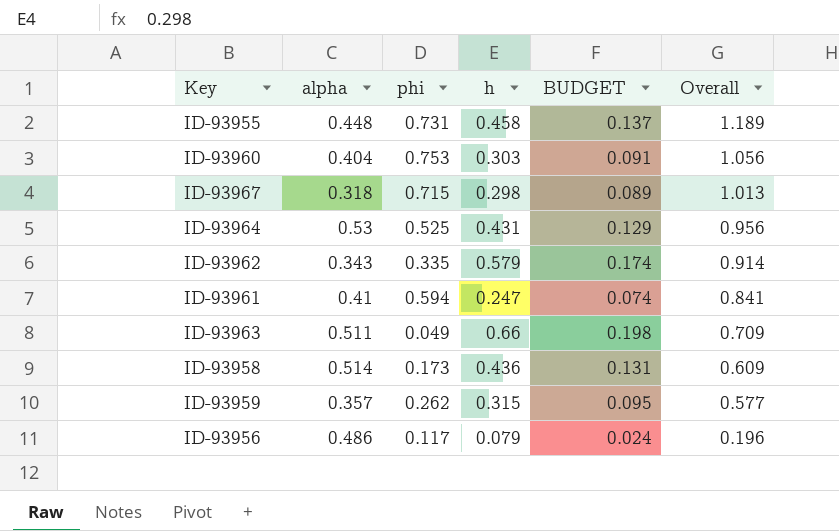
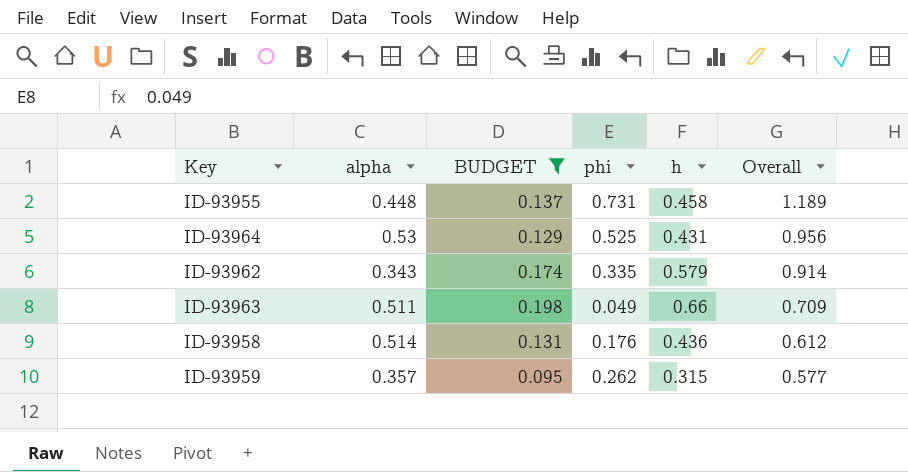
filter: none -> BUDGET >= 0.095
column BUDGET | position: 5 -> 3
ID-93958 | phi: 0.173 -> 0.176
ID-93958 | Overall: 0.609 -> 0.612

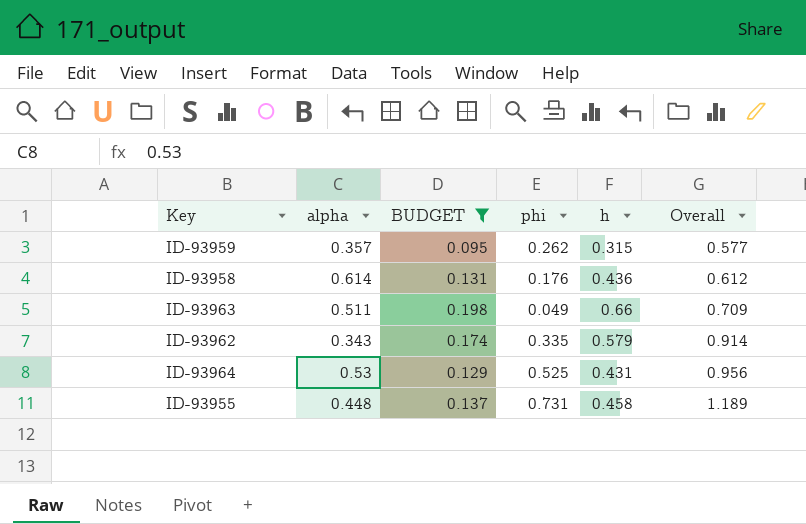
row order: Overall descending -> Overall ascending
ID-93958 | alpha: 0.514 -> 0.614

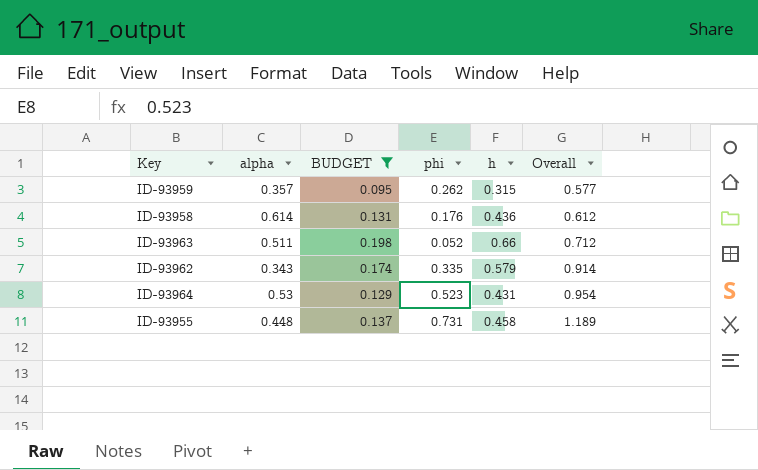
ID-93963 | phi: 0.049 -> 0.052
ID-93963 | Overall: 0.709 -> 0.712
ID-93964 | phi: 0.525 -> 0.523
ID-93964 | Overall: 0.956 -> 0.954

